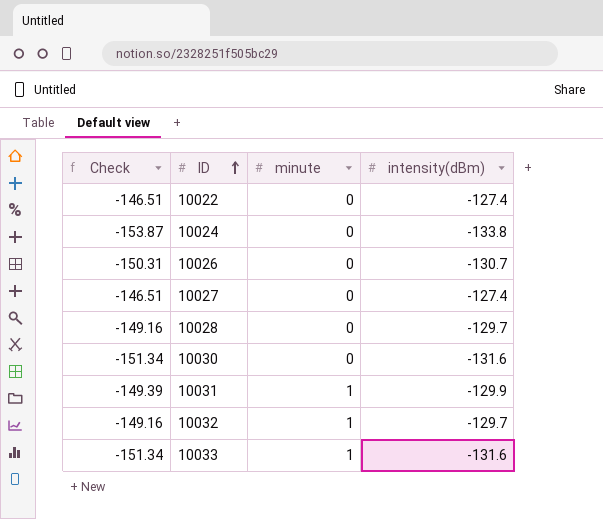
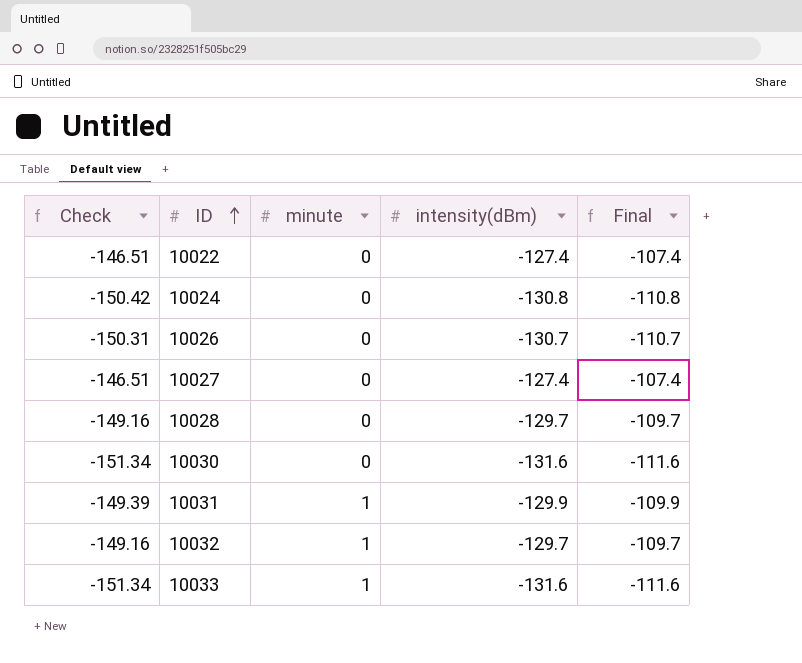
column Final | formula: none -> [intensity(dBm)] + 20
10024 | Check: -153.87 -> -150.42
10024 | intensity(dBm): -133.8 -> -130.8

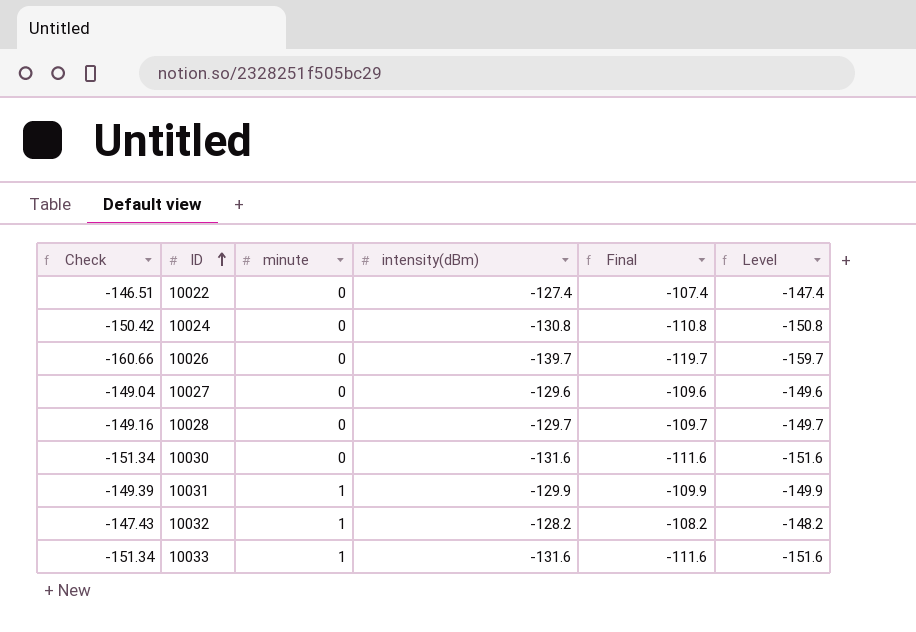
column Level | formula: none -> [intensity(dBm)] - 20
10026 | Check: -150.31 -> -160.66
10026 | intensity(dBm): -130.7 -> -139.7
10026 | Final: -110.7 -> -119.7
10027 | Check: -146.51 -> -149.04
10027 | intensity(dBm): -127.4 -> -129.6
10027 | Final: -107.4 -> -109.6
10032 | Check: -149.16 -> -147.43
10032 | intensity(dBm): -129.7 -> -128.2
10032 | Final: -109.7 -> -108.2

